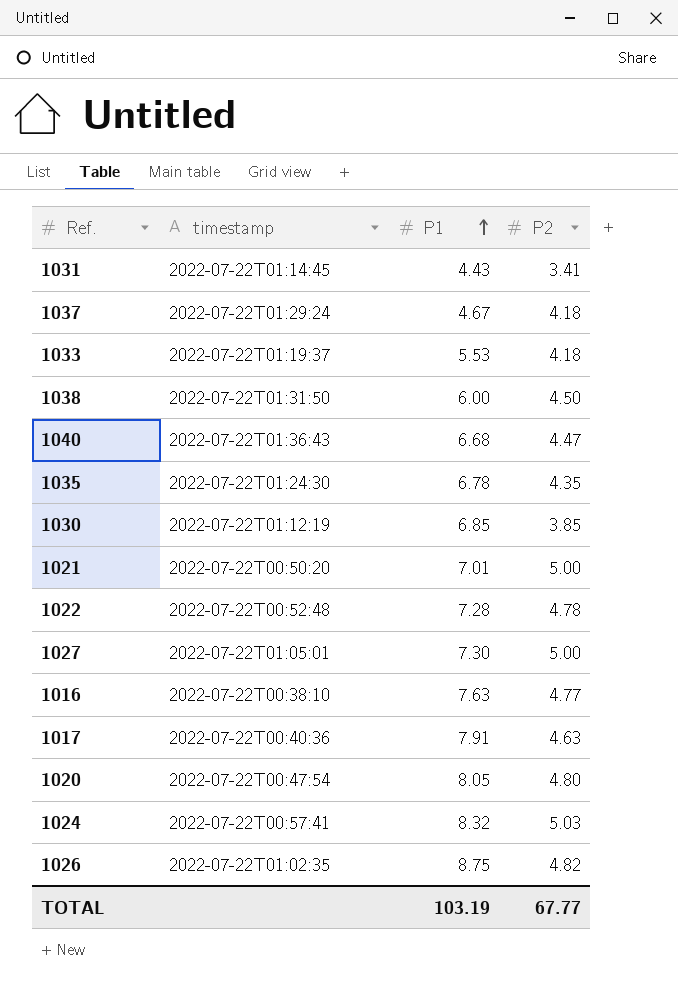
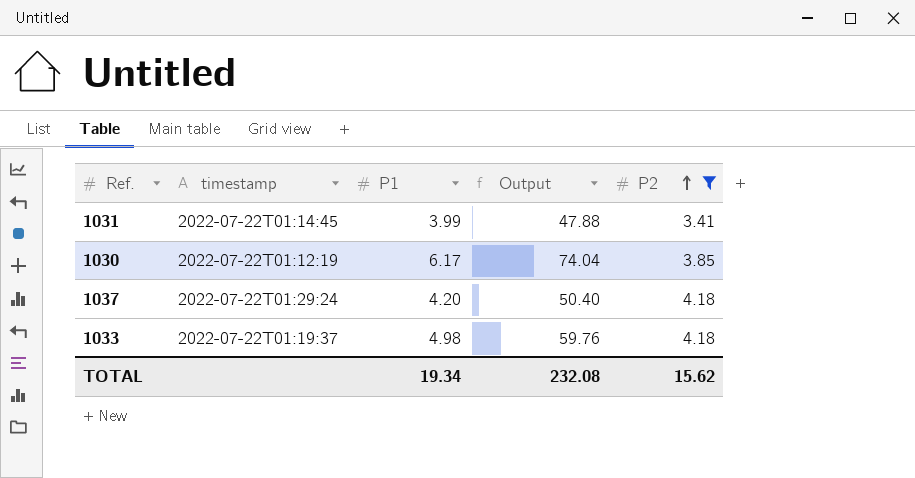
filter: none -> P2 <= 4.18
row order: P1 ascending -> P2 ascending
column Output | formula: none -> [P1] * 12
1031 | P1: 4.43 -> 3.99
1030 | P1: 6.85 -> 6.17
1037 | P1: 4.67 -> 4.20
1033 | P1: 5.53 -> 4.98
TOTAL | P1: 103.19 -> 19.34
TOTAL | P2: 67.77 -> 15.62

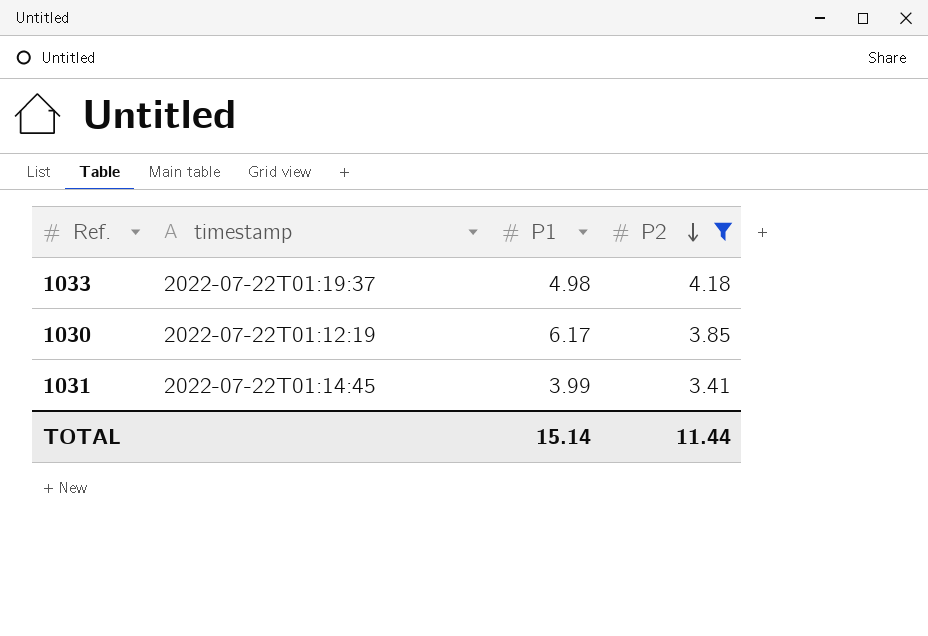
row order: P2 ascending -> P2 descending
column Output | formula: [P1] * 12 -> none
row 1037: 2022-07-22T01:29:24 | 4.20 | 50.40 | 4.18 -> none
TOTAL | P1: 19.34 -> 15.14
TOTAL | P2: 15.62 -> 11.44

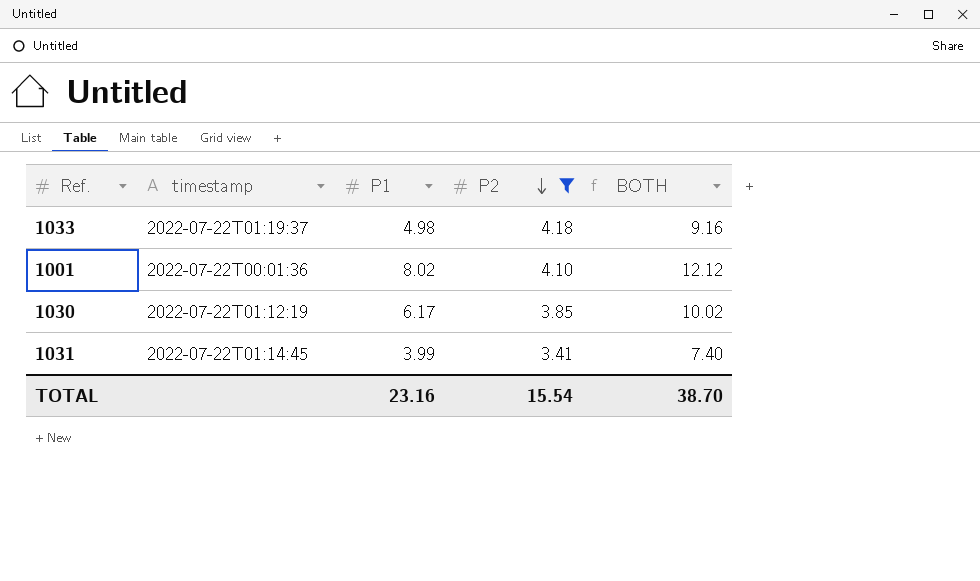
column BOTH | formula: none -> [P1] + [P2]
row 1001: none -> 2022-07-22T00:01:36 | 8.02 | 4.10 | 12.12
TOTAL | P1: 15.14 -> 23.16
TOTAL | P2: 11.44 -> 15.54

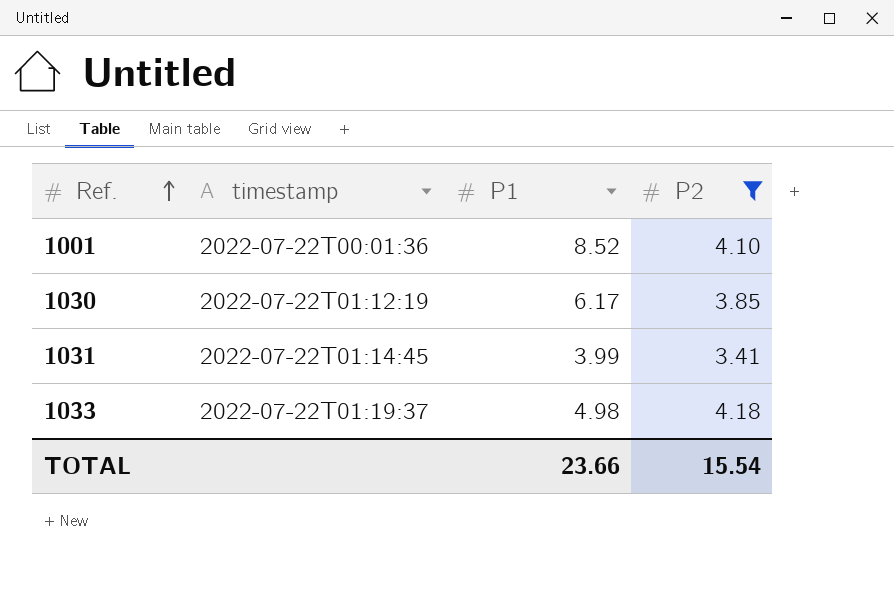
row order: P2 descending -> Ref. ascending
column BOTH | formula: [P1] + [P2] -> none
1001 | P1: 8.02 -> 8.52
TOTAL | P1: 23.16 -> 23.66

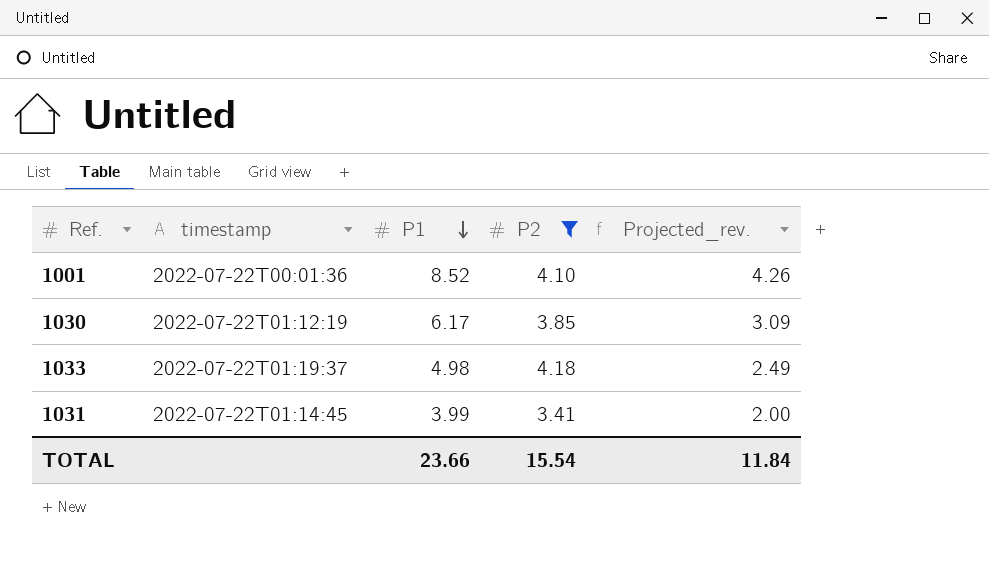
row order: Ref. ascending -> P1 descending
column Projected_rev. | formula: none -> [P1] * 0.5

